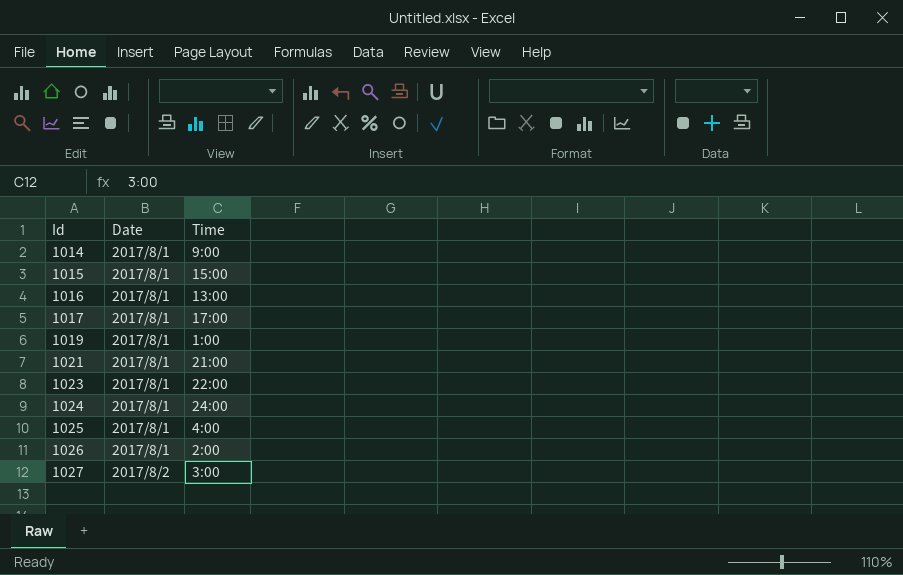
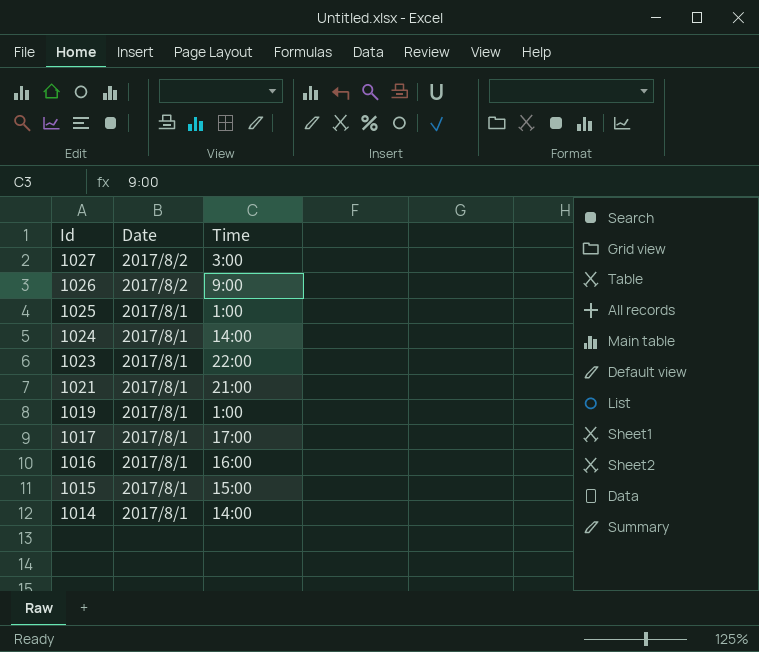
row order: Id ascending -> Id descending
1026 | Date: 2017/8/1 -> 2017/8/2
1026 | Time: 2:00 -> 9:00
1025 | Time: 4:00 -> 1:00
1024 | Time: 24:00 -> 14:00
1016 | Time: 13:00 -> 16:00
1014 | Time: 9:00 -> 14:00

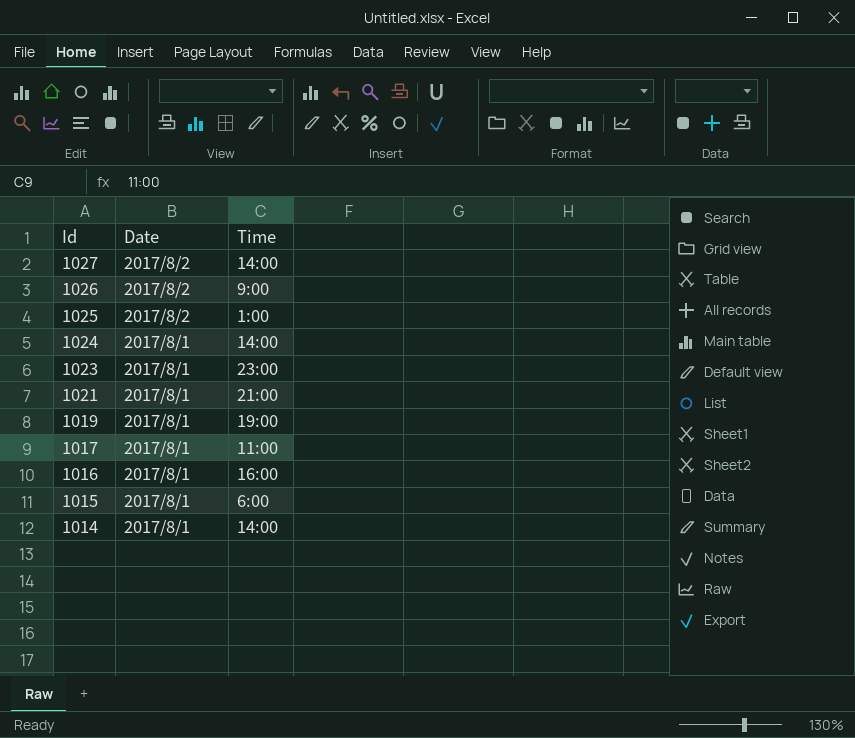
1027 | Time: 3:00 -> 14:00
1025 | Date: 2017/8/1 -> 2017/8/2
1023 | Time: 22:00 -> 23:00
1019 | Time: 1:00 -> 19:00
1017 | Time: 17:00 -> 11:00
1015 | Time: 15:00 -> 6:00

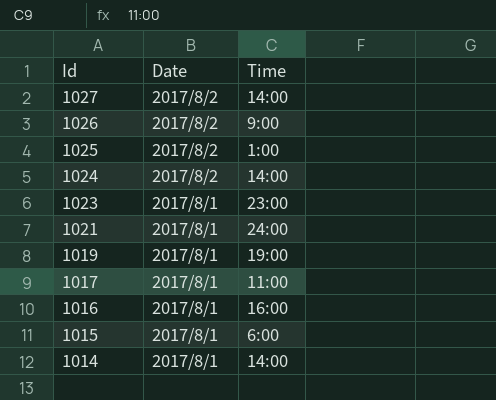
1024 | Date: 2017/8/1 -> 2017/8/2
1021 | Time: 21:00 -> 24:00

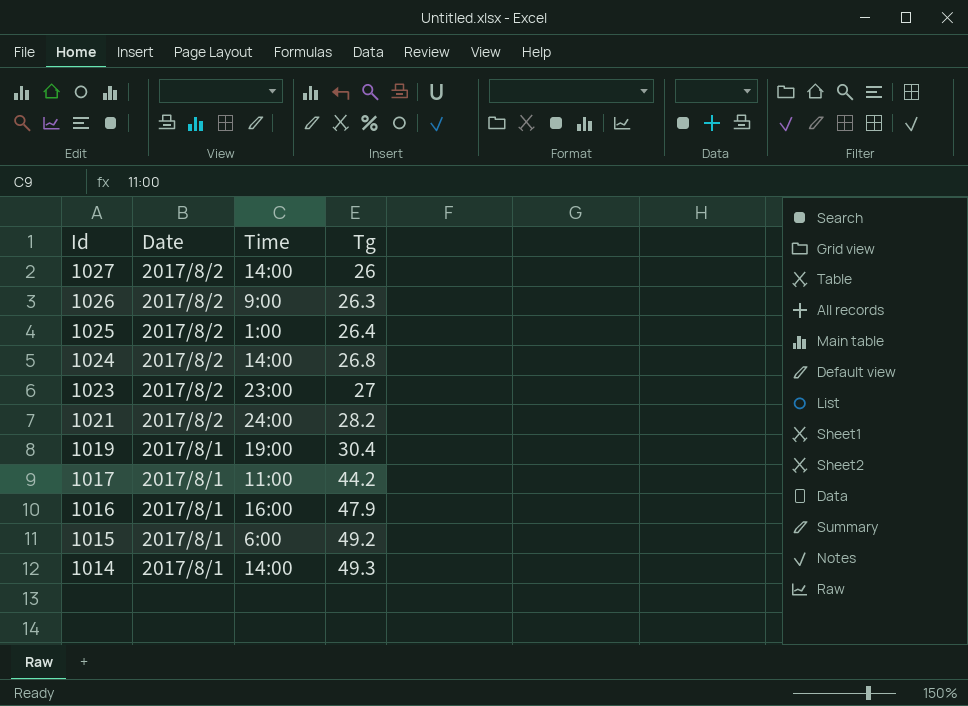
column Tg | position: none -> 4
1023 | Date: 2017/8/1 -> 2017/8/2
1021 | Date: 2017/8/1 -> 2017/8/2

